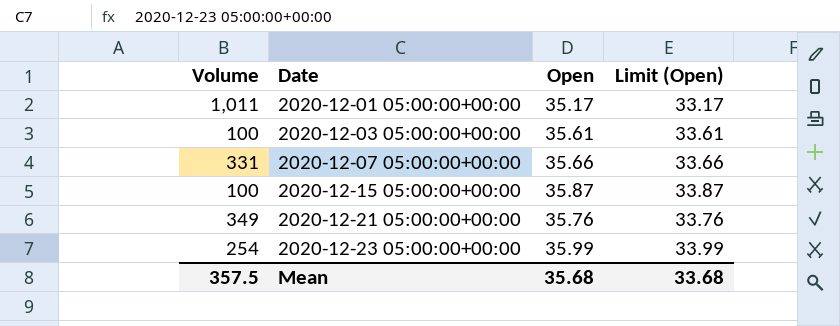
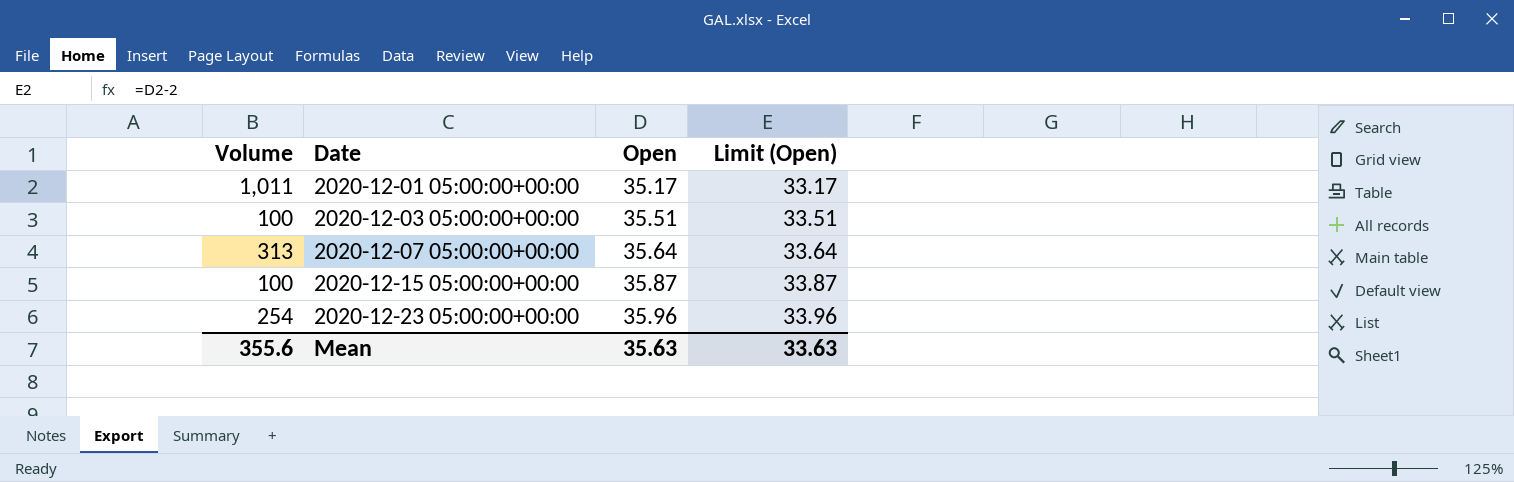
row 2020-12-21 05:00:00+00:00: 349 | 35.76 | 33.76 -> none
2020-12-03 05:00:00+00:00 | Open: 35.61 -> 35.51
2020-12-03 05:00:00+00:00 | Limit (Open): 33.61 -> 33.51
2020-12-07 05:00:00+00:00 | Volume: 331 -> 313
2020-12-07 05:00:00+00:00 | Open: 35.66 -> 35.64
2020-12-07 05:00:00+00:00 | Limit (Open): 33.66 -> 33.64
2020-12-23 05:00:00+00:00 | Open: 35.99 -> 35.96
2020-12-23 05:00:00+00:00 | Limit (Open): 33.99 -> 33.96
Mean | Volume: 357.5 -> 355.6
Mean | Open: 35.68 -> 35.63
Mean | Limit (Open): 33.68 -> 33.63

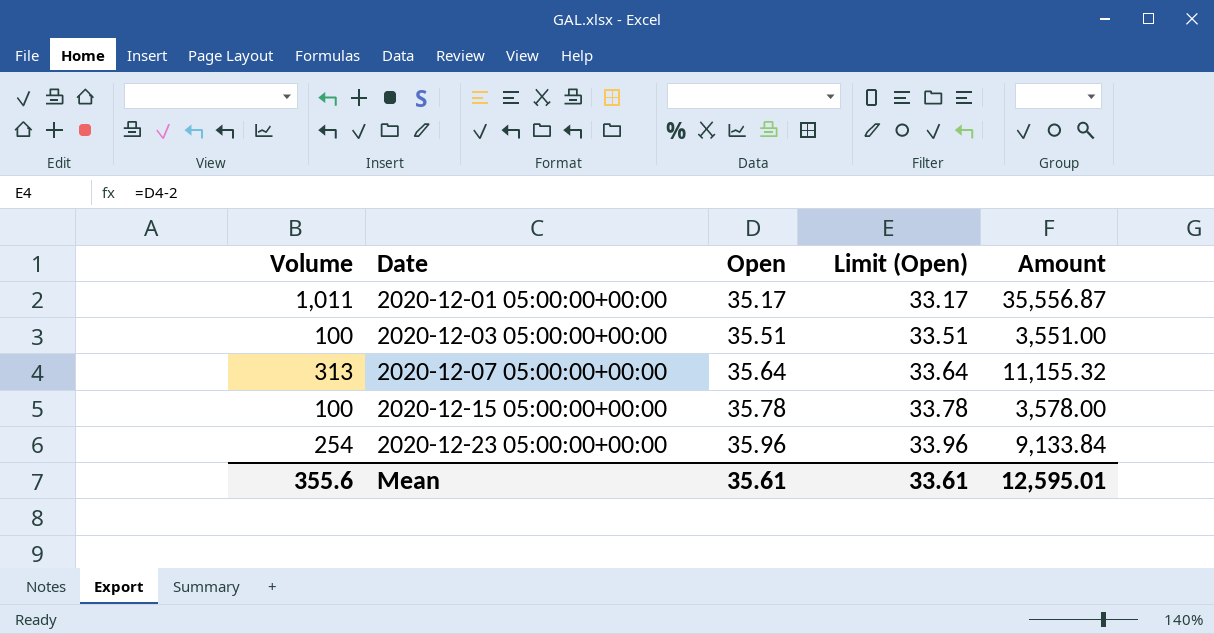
column Amount | formula: none -> [Volume] * [Open]
2020-12-15 05:00:00+00:00 | Open: 35.87 -> 35.78
2020-12-15 05:00:00+00:00 | Limit (Open): 33.87 -> 33.78
Mean | Open: 35.63 -> 35.61
Mean | Limit (Open): 33.63 -> 33.61

